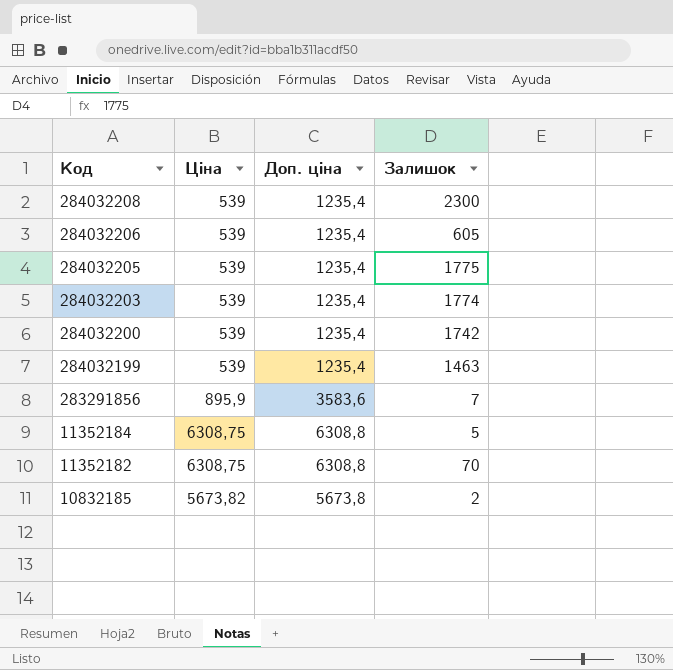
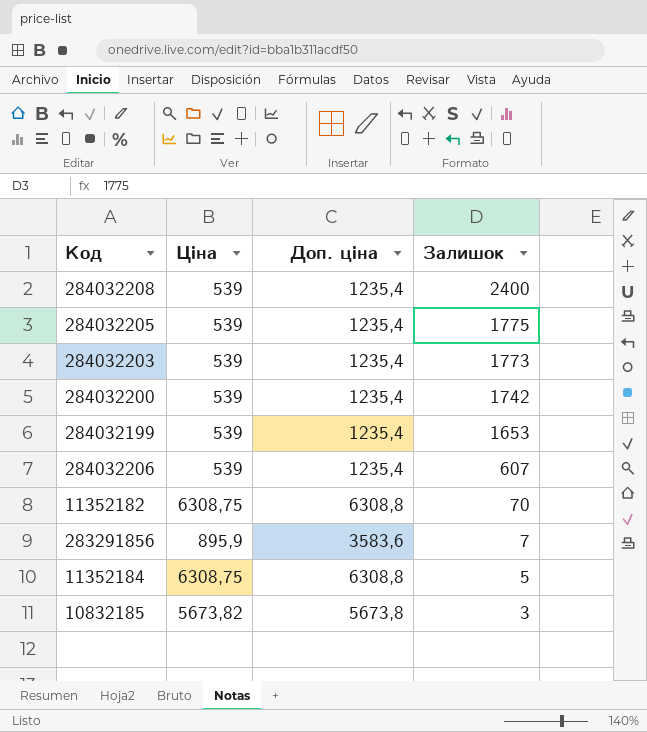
row order: Код descending -> Залишок descending
284032208 | Залишок: 2300 -> 2400
284032203 | Залишок: 1774 -> 1773
284032199 | Залишок: 1463 -> 1653
284032206 | Залишок: 605 -> 607
10832185 | Залишок: 2 -> 3

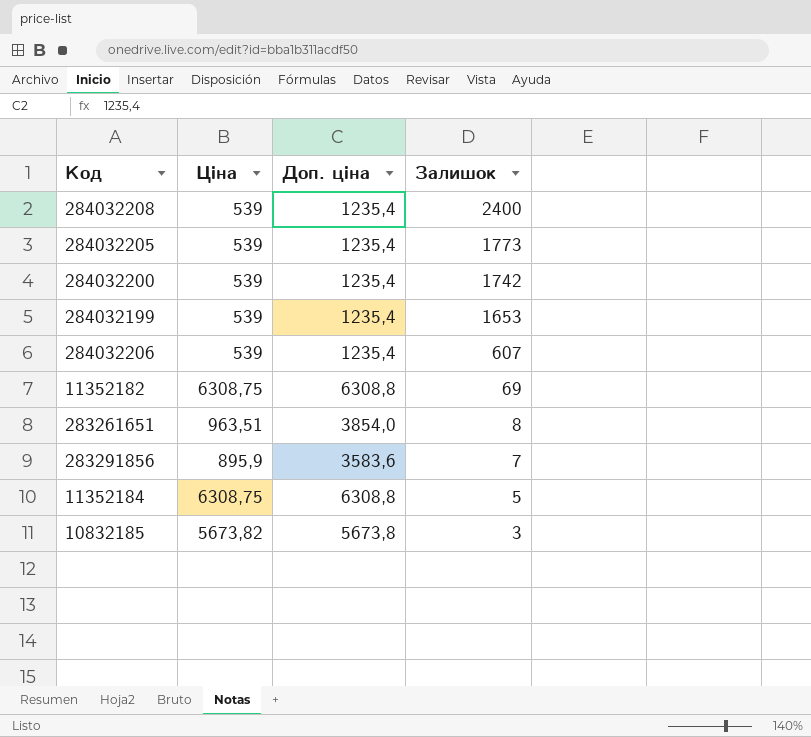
row 284032203: 539 | 1235,4 | 1773 -> none
284032205 | Залишок: 1775 -> 1773
11352182 | Залишок: 70 -> 69
row 283261651: none -> 963,51 | 3854,0 | 8

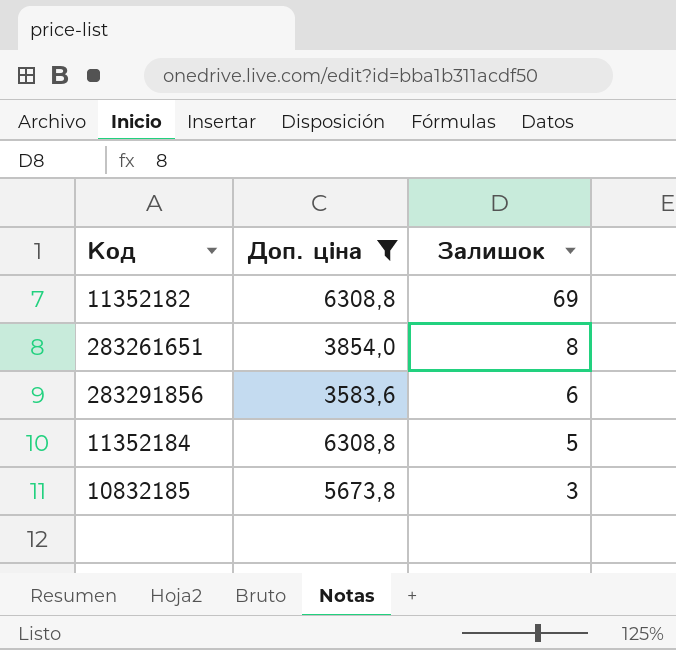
filter: none -> Доп. ціна != 1235,4
column Ціна | position: 2 -> none
283291856 | Залишок: 7 -> 6

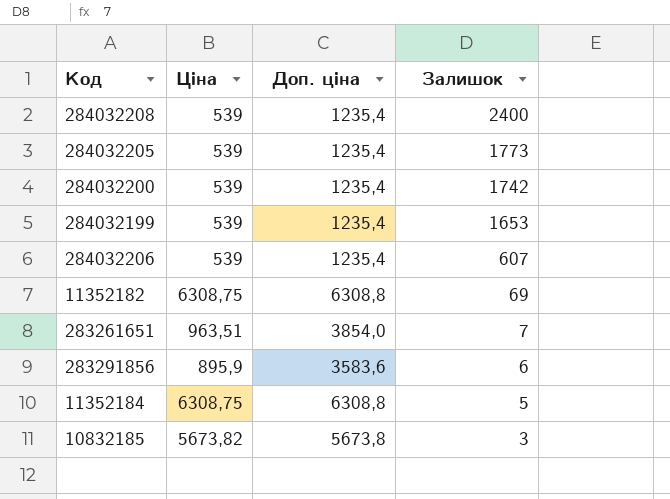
filter: Доп. ціна != 1235,4 -> none
column Ціна | position: none -> 2
283261651 | Залишок: 8 -> 7

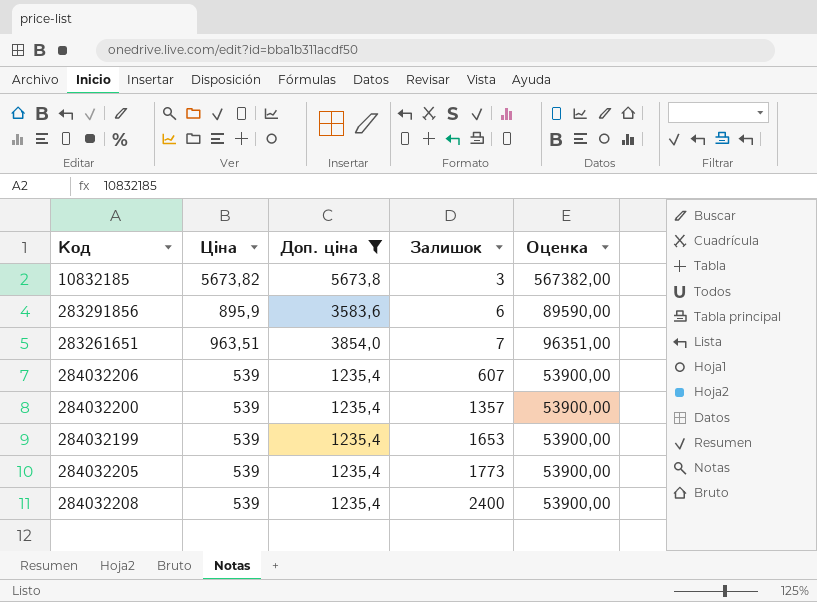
filter: none -> Доп. ціна != 6308,8
row order: Залишок descending -> Залишок ascending
column Оценка | formula: none -> [Ціна] * 100
284032200 | Залишок: 1742 -> 1357

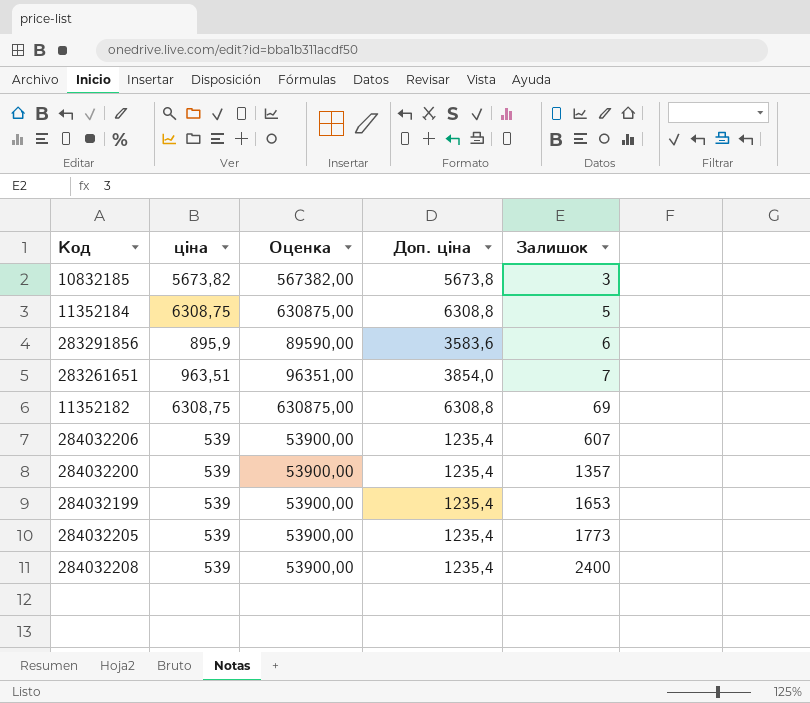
filter: Доп. ціна != 6308,8 -> none
column name: Ціна -> ціна
column Оценка | position: 5 -> 3

